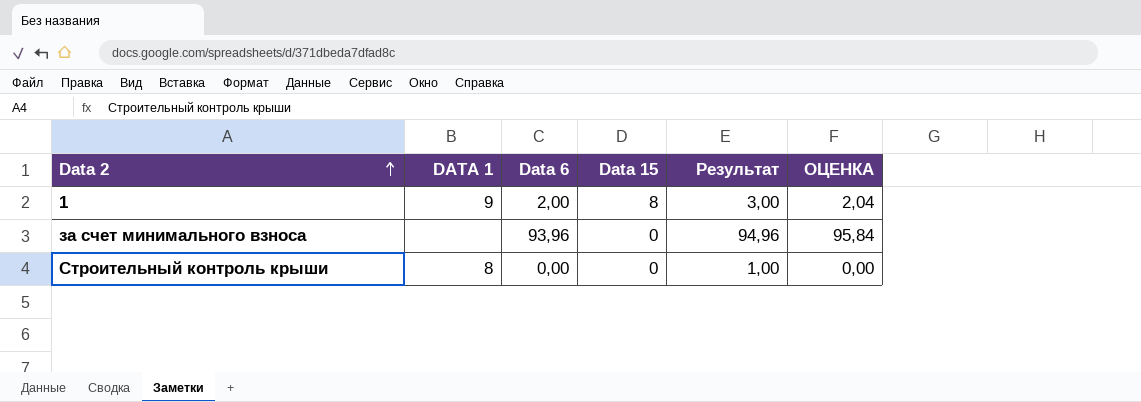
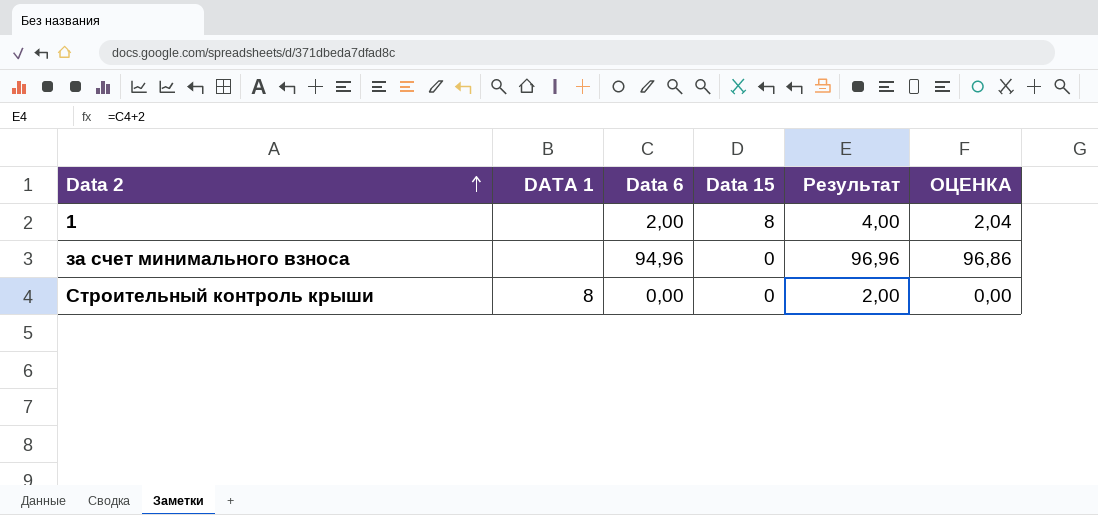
column Результат | formula: [Data 6] + 1 -> [Data 6] + 2
1 | DATA 1: 9 -> none
за счет минимального взноса | Data 6: 93,96 -> 94,96
за счет минимального взноса | ОЦЕНКА: 95,84 -> 96,86

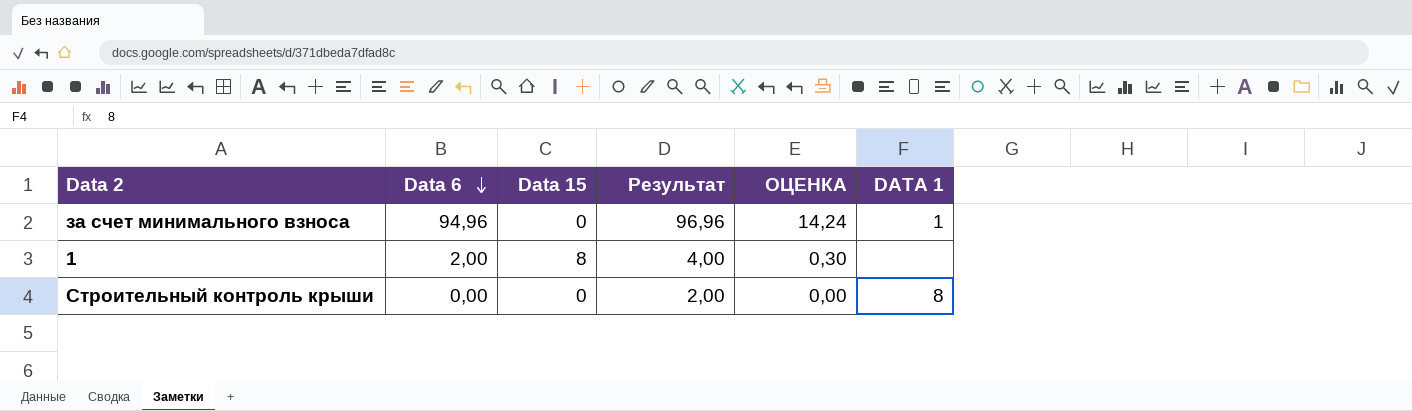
row order: Data 2 ascending -> Data 6 descending
column ОЦЕНКА | formula: [Data 6] * 1,02 -> [Data 6] * 0,15
column DATA 1 | position: 2 -> 6
за счет минимального взноса | DATA 1: none -> 1

